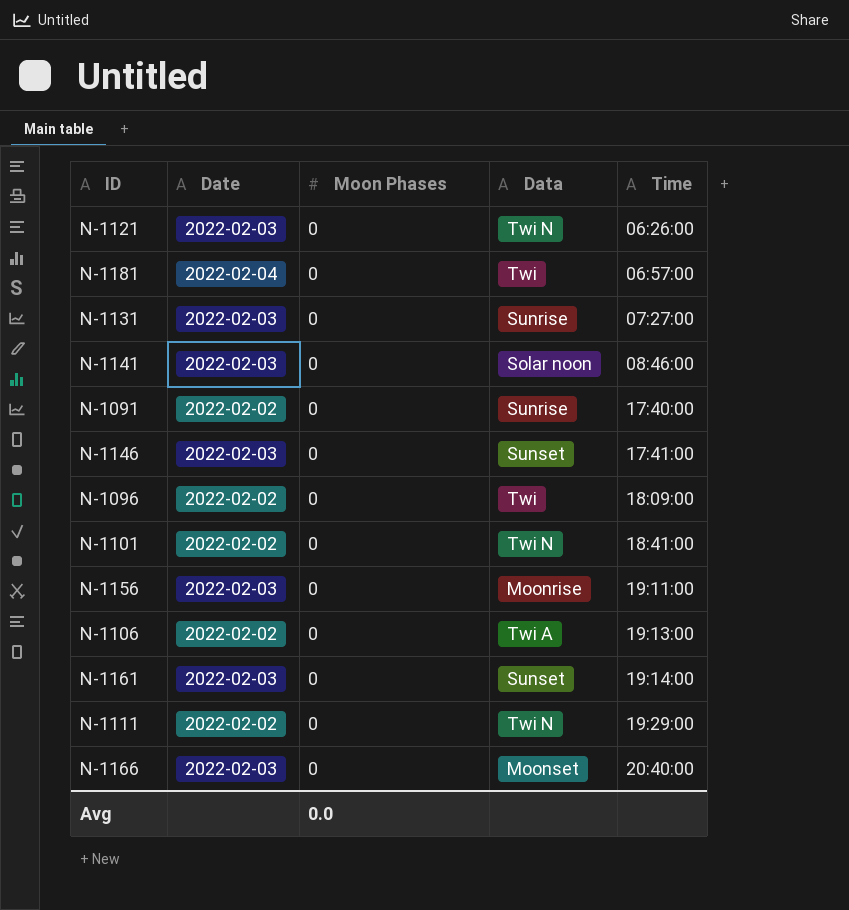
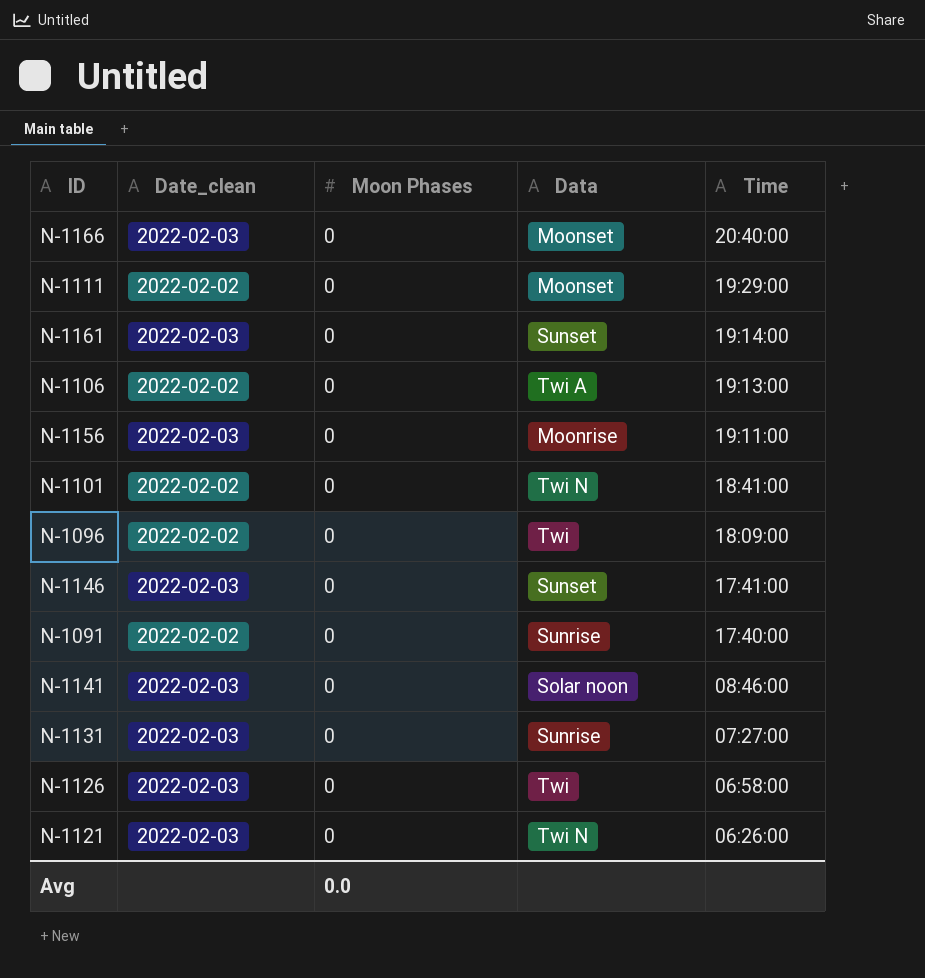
row order: Time ascending -> Time descending
column name: Date -> Date_clean
row N-1181: 2022-02-04 | 0 | Twi | 06:57:00 -> none
N-1111 | Data: Twi N -> Moonset
row N-1126: none -> 2022-02-03 | 0 | Twi | 06:58:00

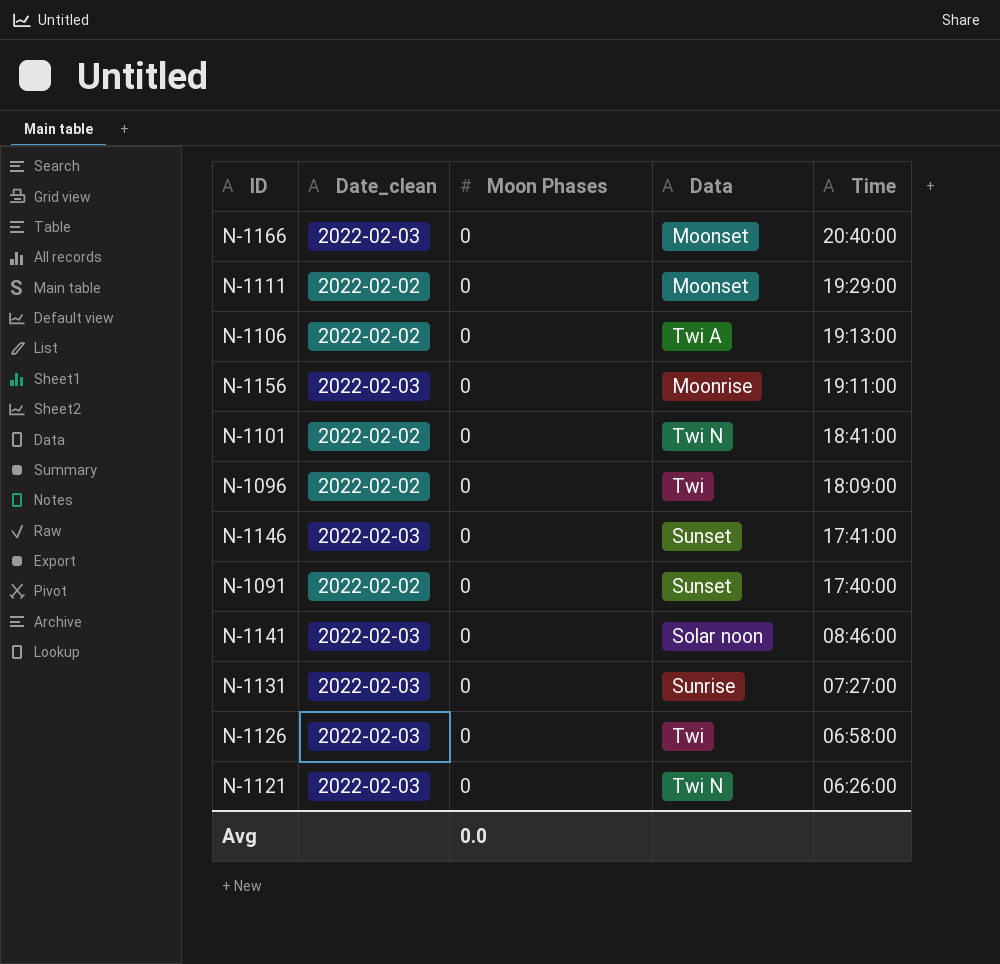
row N-1161: 2022-02-03 | 0 | Sunset | 19:14:00 -> none
N-1091 | Data: Sunrise -> Sunset

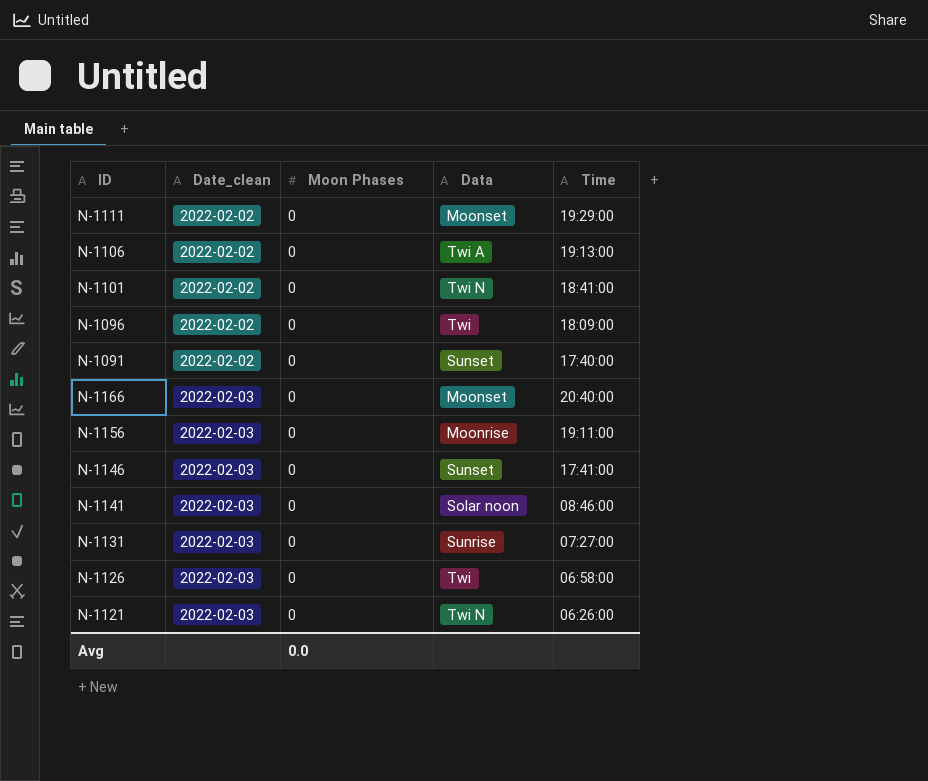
row order: Time descending -> Date_clean ascending

